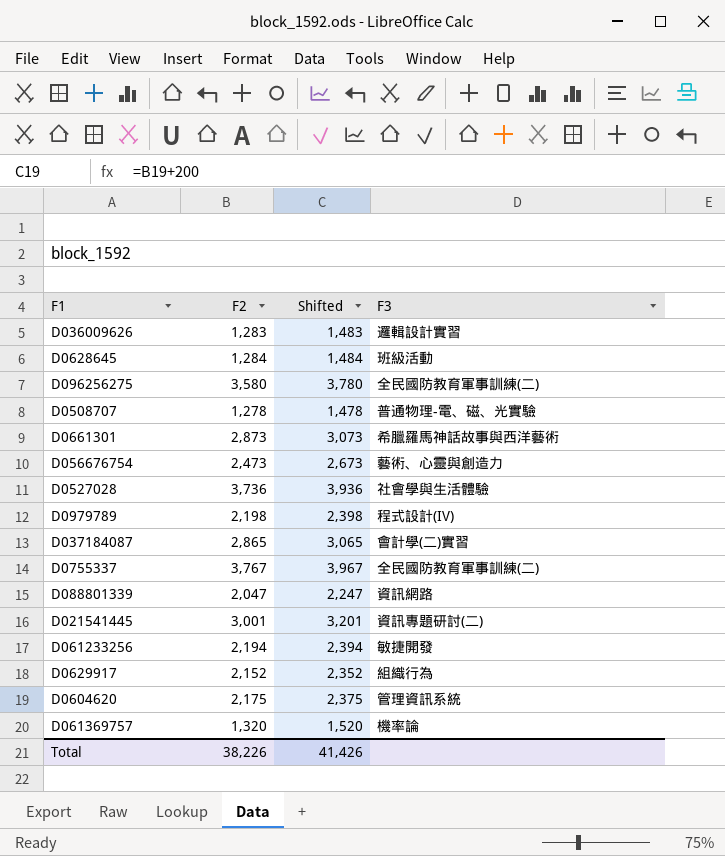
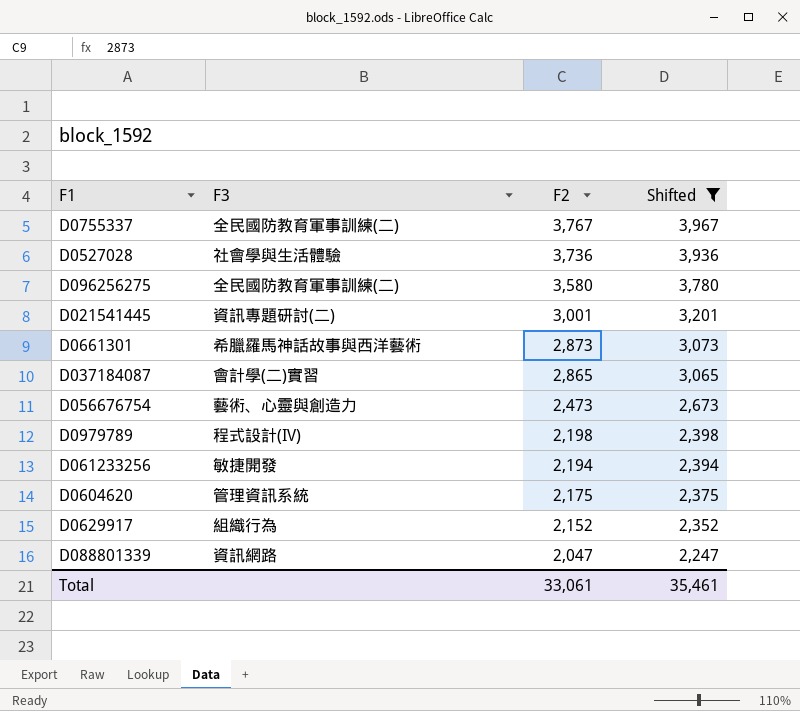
filter: none -> Shifted >= 2,247
row order: none -> F2 descending
column F3 | position: 4 -> 2
Total | F2: 38,226 -> 33,061
Total | Shifted: 41,426 -> 35,461

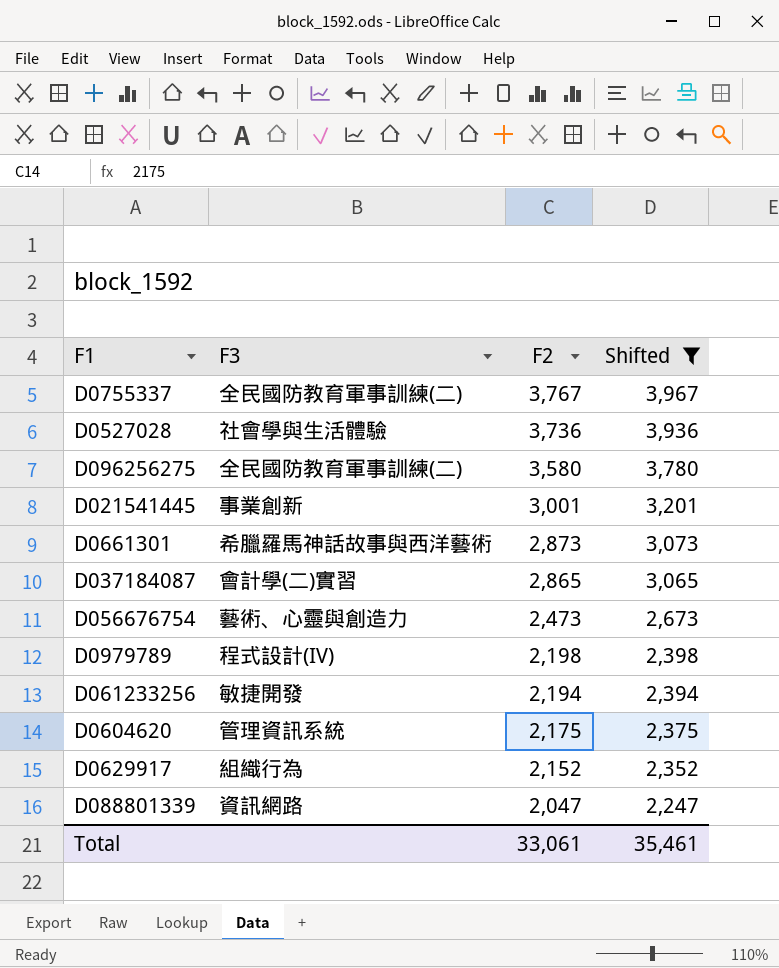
D021541445 | F3: 資訊專題研討(二) -> 事業創新

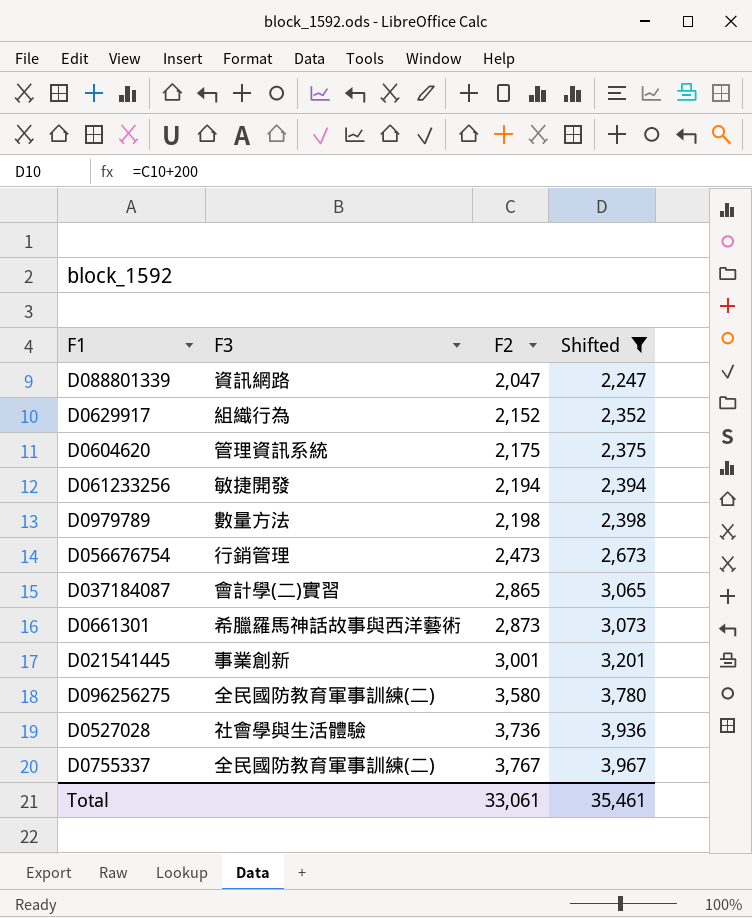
row order: F2 descending -> F2 ascending
D0979789 | F3: 程式設計(IV) -> 數量方法
D056676754 | F3: 藝術、心靈與創造力 -> 行銷管理

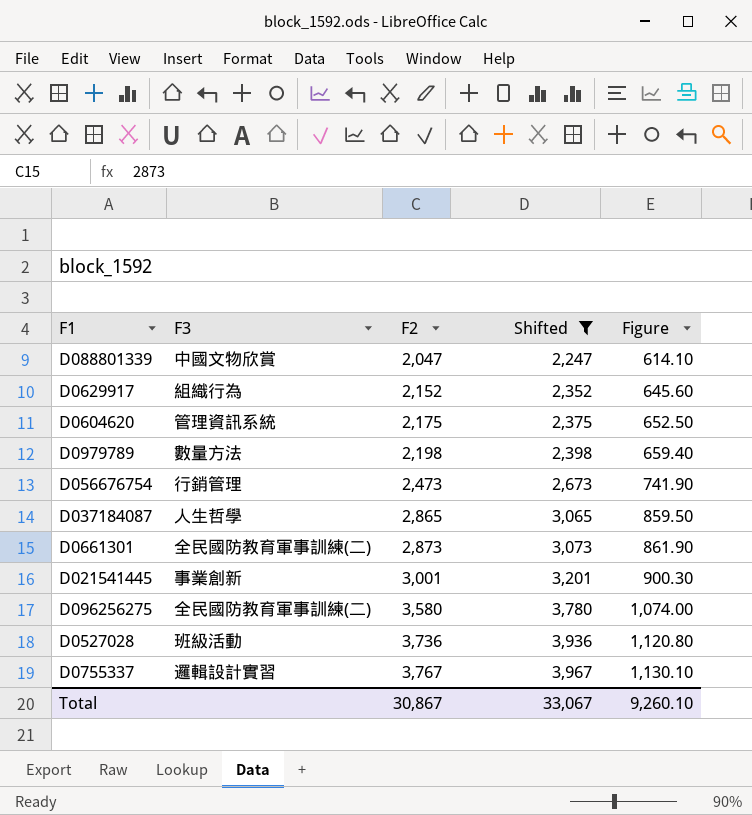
column Figure | formula: none -> [F2] * 0.3
row D061233256: 敏捷開發 | 2,194 | 2,394 -> none
D088801339 | F3: 資訊網路 -> 中國文物欣賞
D037184087 | F3: 會計學(二)實習 -> 人生哲學
D0661301 | F3: 希臘羅馬神話故事與西洋藝術 -> 全民國防教育軍事訓練(二)
D0527028 | F3: 社會學與生活體驗 -> 班級活動
D0755337 | F3: 全民國防教育軍事訓練(二) -> 邏輯設計實習
Total | F2: 33,061 -> 30,867
Total | Shifted: 35,461 -> 33,067

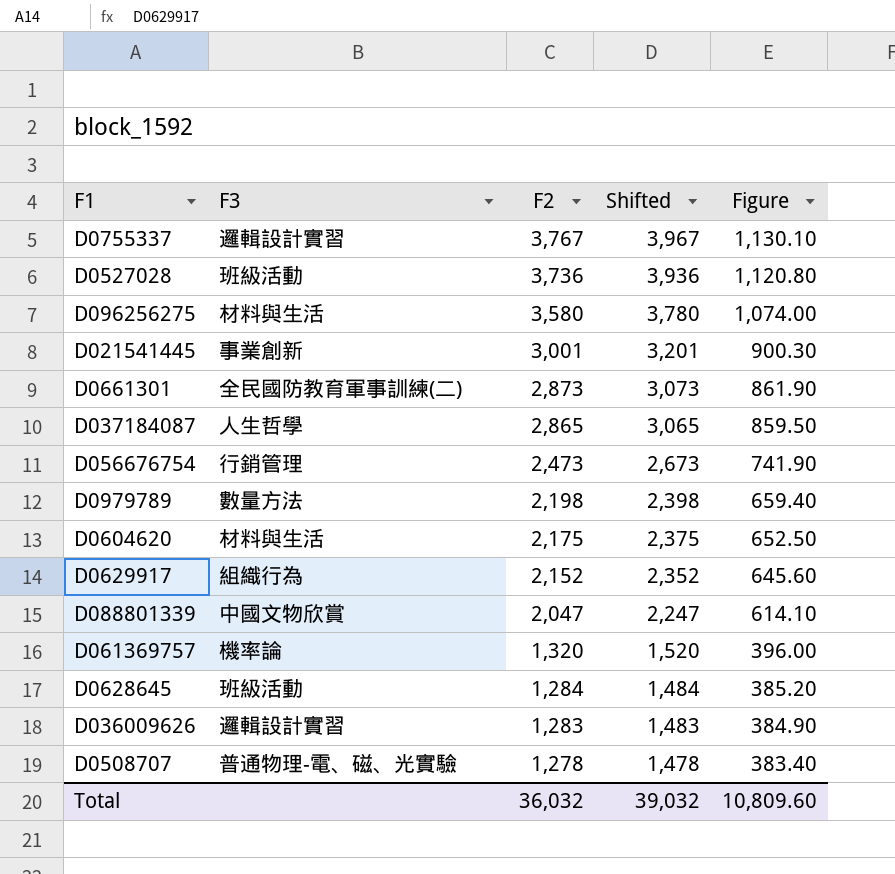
filter: Shifted >= 2,247 -> none
row order: F2 ascending -> F2 descending
D096256275 | F3: 全民國防教育軍事訓練(二) -> 材料與生活
D0604620 | F3: 管理資訊系統 -> 材料與生活
Total | F2: 30,867 -> 36,032
Total | Shifted: 33,067 -> 39,032
Total | Figure: 9,260.10 -> 10,809.60

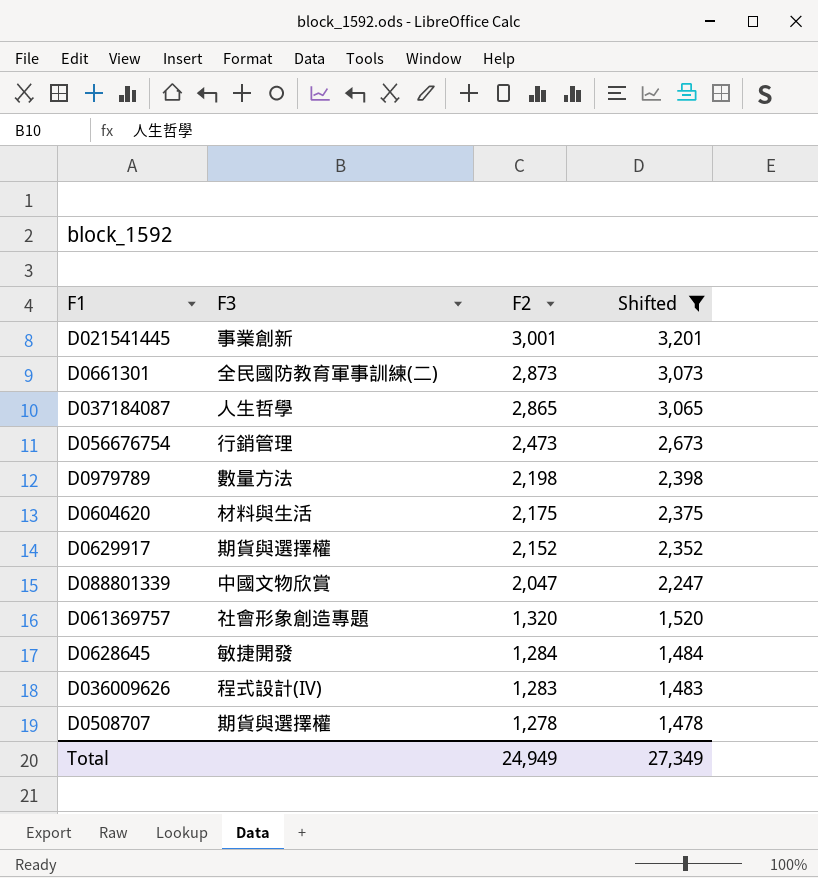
filter: none -> Shifted <= 3,201
column Figure | formula: [F2] * 0.3 -> none
D0629917 | F3: 組織行為 -> 期貨與選擇權
D061369757 | F3: 機率論 -> 社會形象創造專題
D0628645 | F3: 班級活動 -> 敏捷開發
D036009626 | F3: 邏輯設計實習 -> 程式設計(IV)
D0508707 | F3: 普通物理-電、磁、光實驗 -> 期貨與選擇權
Total | F2: 36,032 -> 24,949
Total | Shifted: 39,032 -> 27,349

